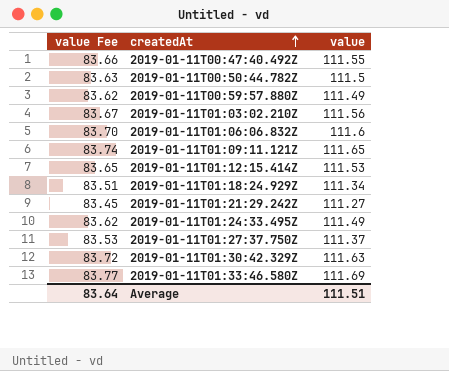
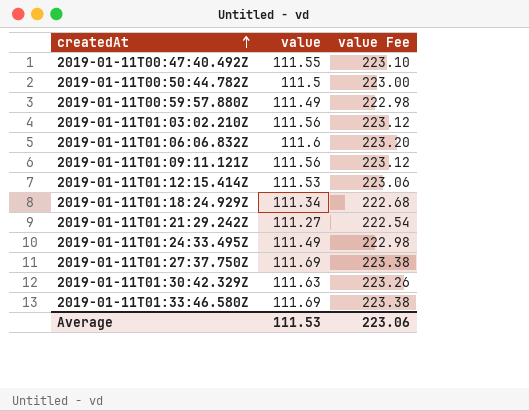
column value Fee | formula: [value] * 0.75 -> [value] * 2
column value Fee | position: 1 -> 3
2019-01-11T01:09:11.121Z | value: 111.65 -> 111.56
2019-01-11T01:27:37.750Z | value: 111.37 -> 111.69
Average | value: 111.51 -> 111.53
Average | value Fee: 83.64 -> 223.06

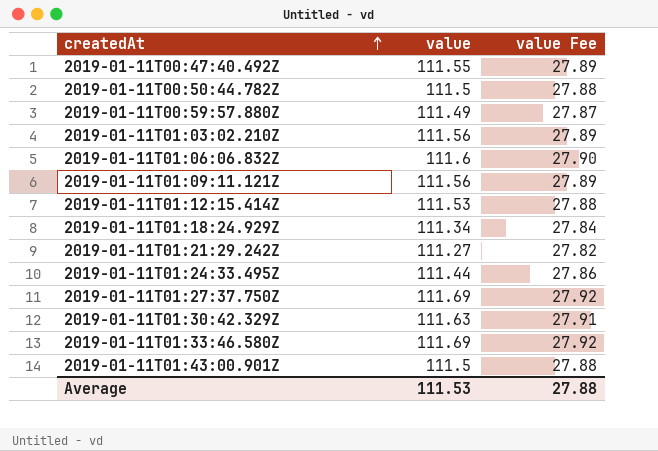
column value Fee | formula: [value] * 2 -> [value] * 0.25
2019-01-11T01:24:33.495Z | value: 111.49 -> 111.44
row 2019-01-11T01:43:00.901Z: none -> 111.5 | 27.88
Average | value Fee: 223.06 -> 27.88

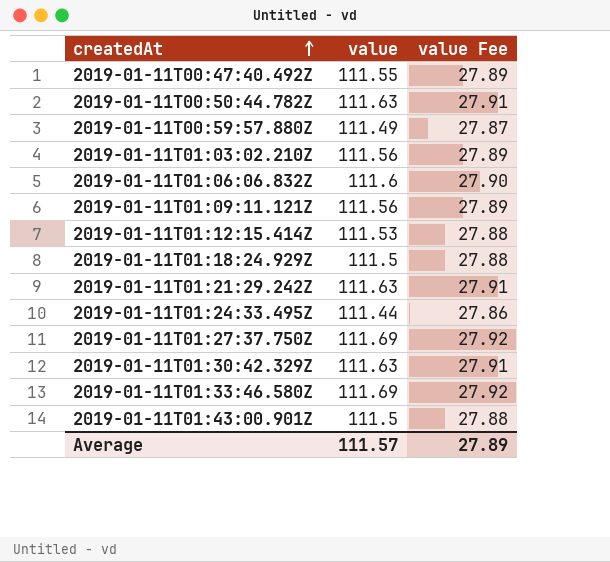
2019-01-11T00:50:44.782Z | value: 111.5 -> 111.63
2019-01-11T00:50:44.782Z | value Fee: 27.88 -> 27.91
2019-01-11T01:18:24.929Z | value: 111.34 -> 111.5
2019-01-11T01:18:24.929Z | value Fee: 27.84 -> 27.88
2019-01-11T01:21:29.242Z | value: 111.27 -> 111.63
2019-01-11T01:21:29.242Z | value Fee: 27.82 -> 27.91
Average | value: 111.53 -> 111.57
Average | value Fee: 27.88 -> 27.89

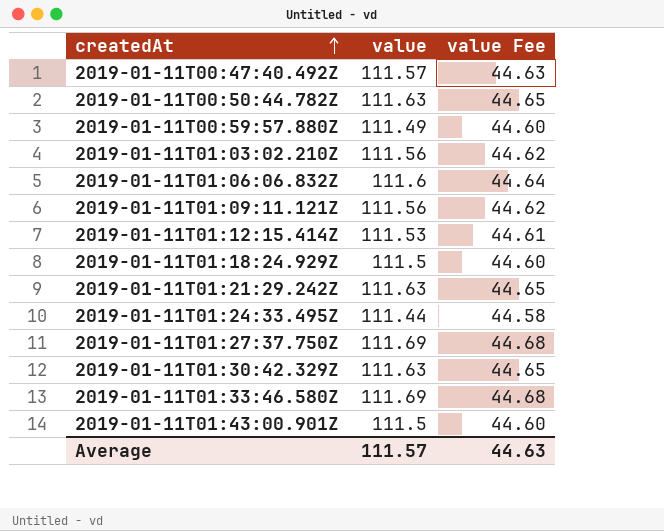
column value Fee | formula: [value] * 0.25 -> [value] * 0.4
2019-01-11T00:47:40.492Z | value: 111.55 -> 111.57
Average | value Fee: 27.89 -> 44.63

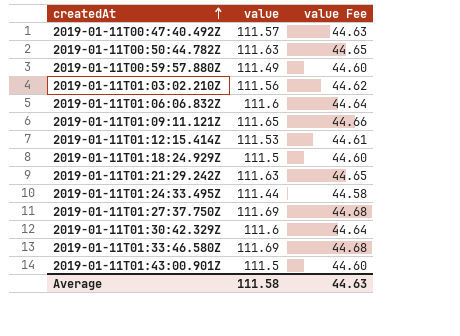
2019-01-11T01:09:11.121Z | value: 111.56 -> 111.65
2019-01-11T01:09:11.121Z | value Fee: 44.62 -> 44.66
2019-01-11T01:30:42.329Z | value: 111.63 -> 111.6
2019-01-11T01:30:42.329Z | value Fee: 44.65 -> 44.64
Average | value: 111.57 -> 111.58

